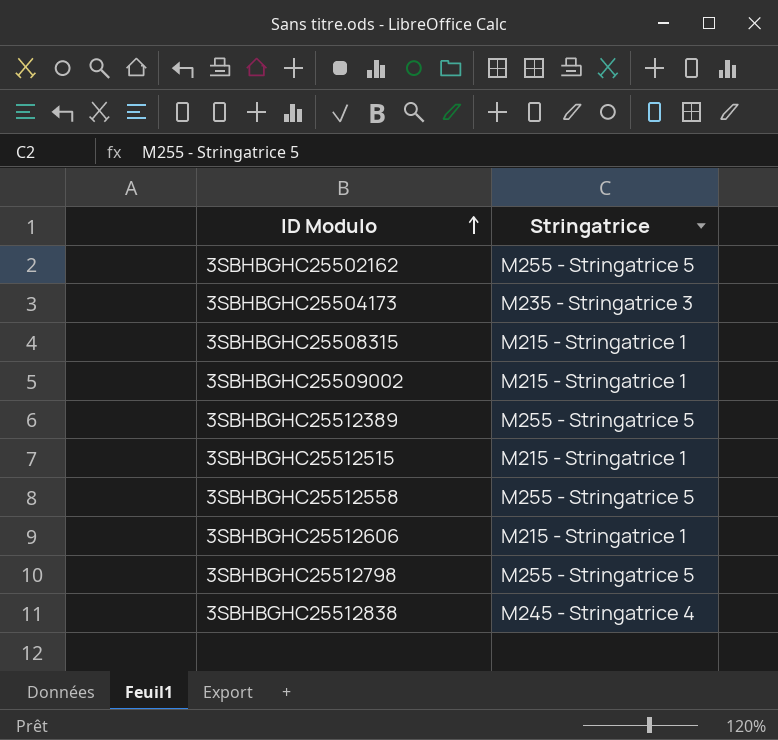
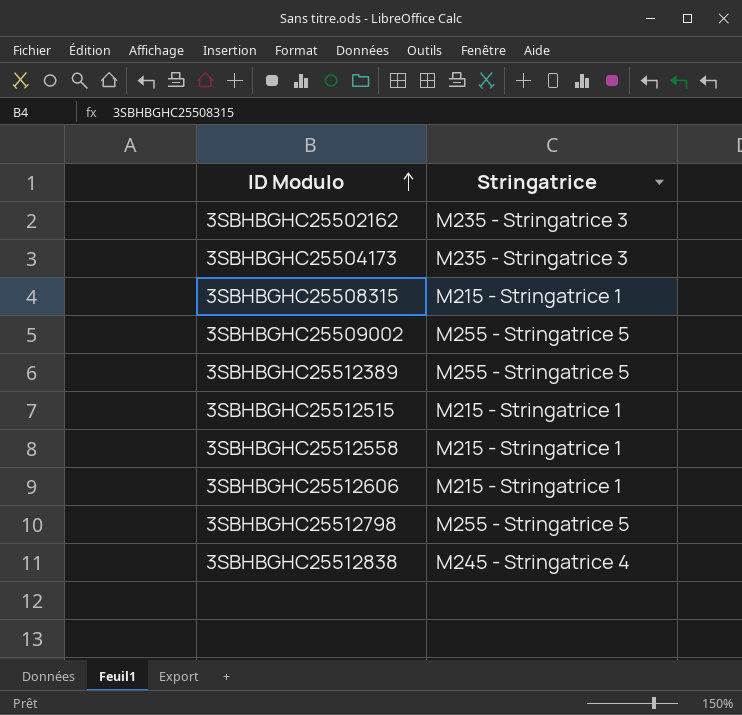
3SBHBGHC25502162 | Stringatrice: M255 - Stringatrice 5 -> M235 - Stringatrice 3
3SBHBGHC25509002 | Stringatrice: M215 - Stringatrice 1 -> M255 - Stringatrice 5
3SBHBGHC25512558 | Stringatrice: M255 - Stringatrice 5 -> M215 - Stringatrice 1

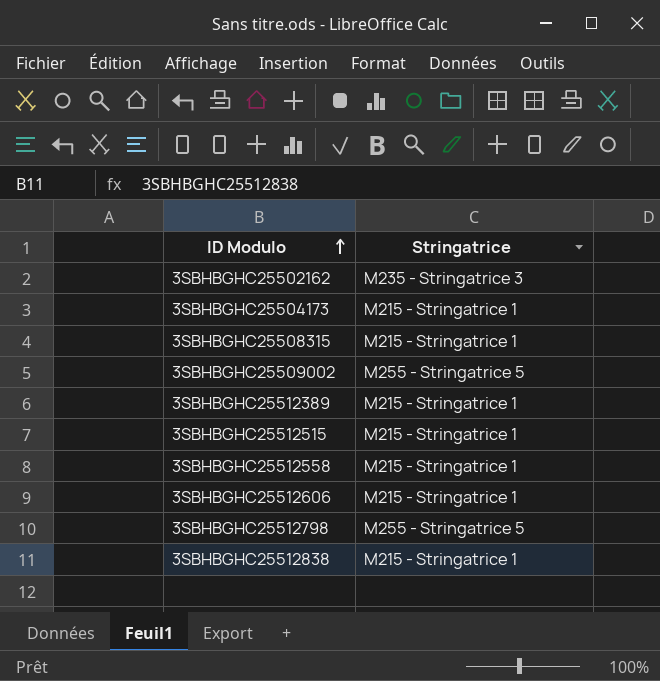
3SBHBGHC25504173 | Stringatrice: M235 - Stringatrice 3 -> M215 - Stringatrice 1
3SBHBGHC25512389 | Stringatrice: M255 - Stringatrice 5 -> M215 - Stringatrice 1
3SBHBGHC25512838 | Stringatrice: M245 - Stringatrice 4 -> M215 - Stringatrice 1

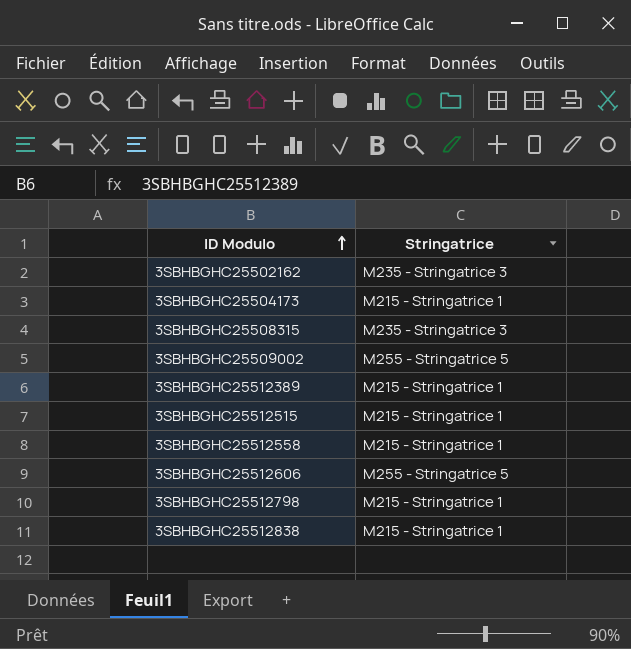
3SBHBGHC25508315 | Stringatrice: M215 - Stringatrice 1 -> M235 - Stringatrice 3
3SBHBGHC25512606 | Stringatrice: M215 - Stringatrice 1 -> M255 - Stringatrice 5
3SBHBGHC25512798 | Stringatrice: M255 - Stringatrice 5 -> M215 - Stringatrice 1

